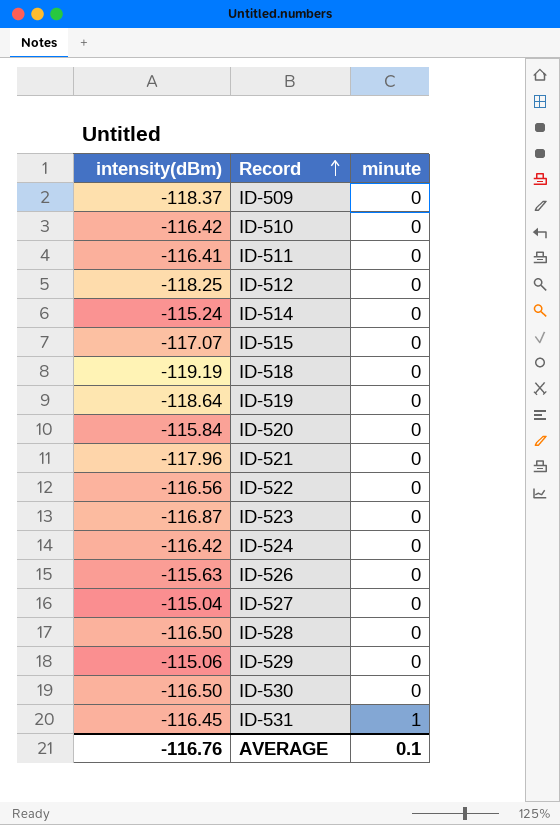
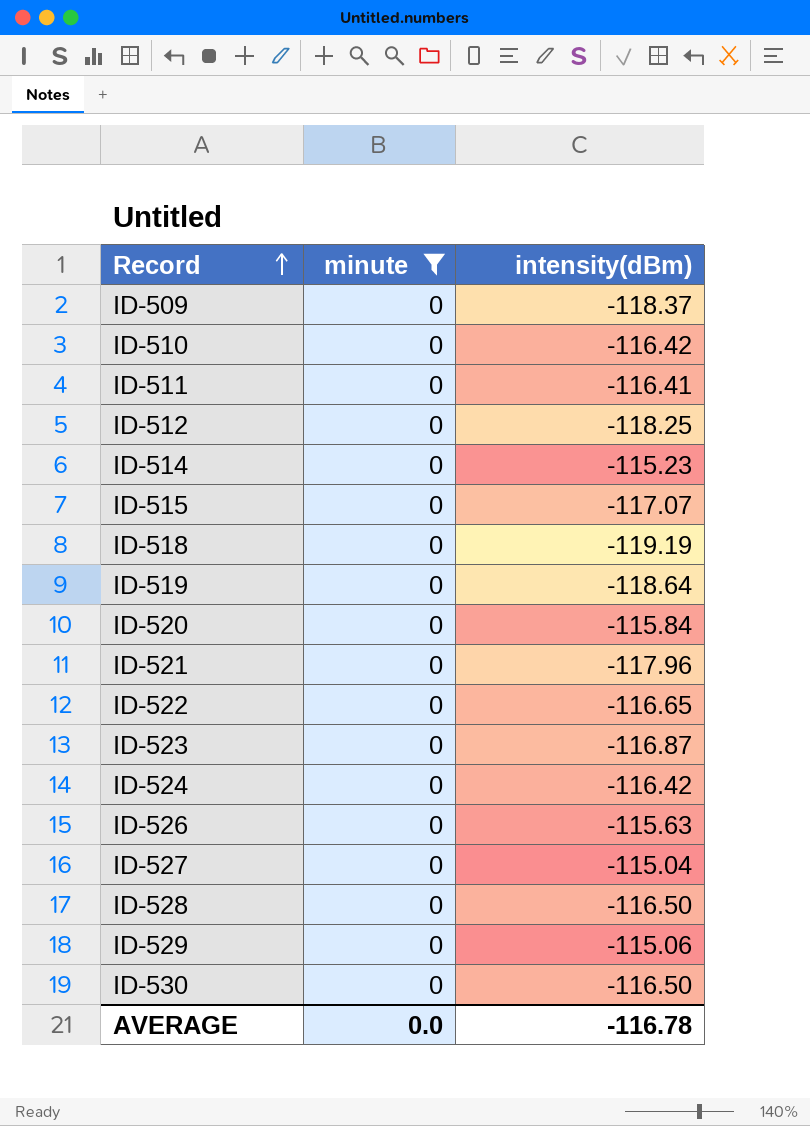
filter: none -> minute = 0
column intensity(dBm) | position: 1 -> 3
ID-514 | intensity(dBm): -115.24 -> -115.23
ID-522 | intensity(dBm): -116.56 -> -116.65
AVERAGE | minute: 0.1 -> 0.0
AVERAGE | intensity(dBm): -116.76 -> -116.78

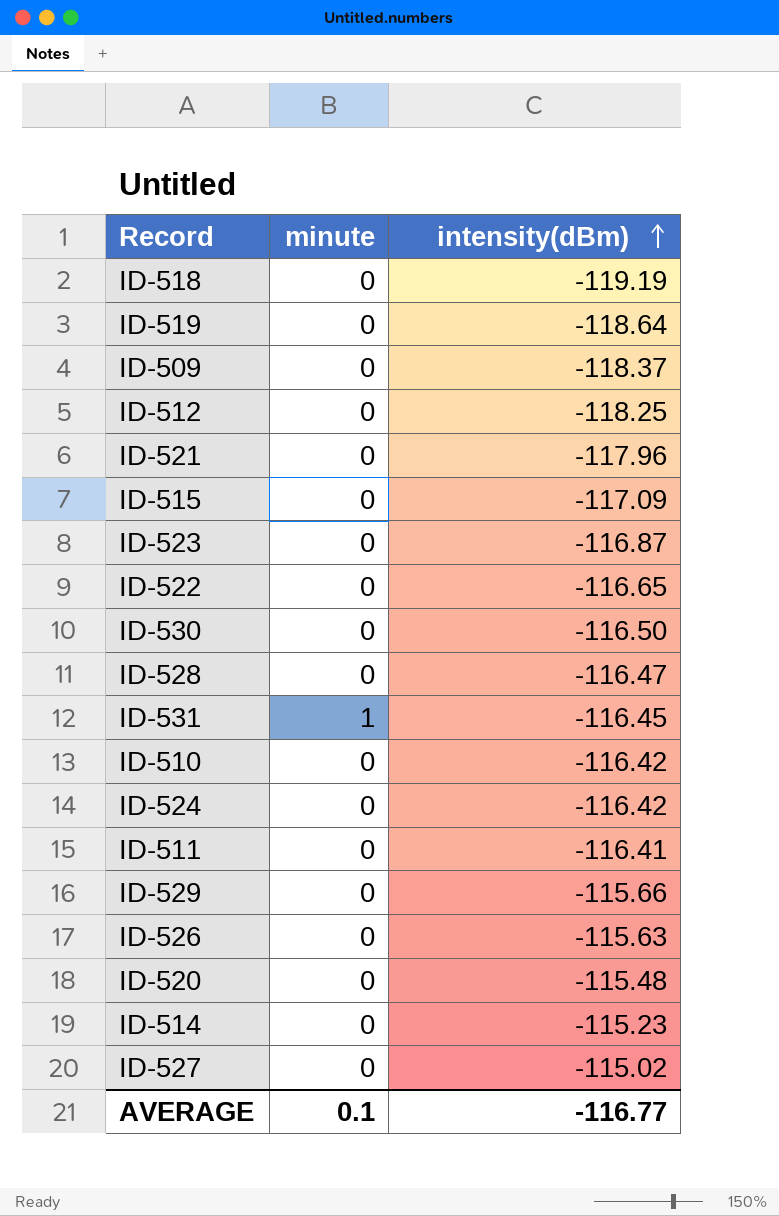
filter: minute = 0 -> none
row order: Record ascending -> intensity(dBm) ascending
ID-515 | intensity(dBm): -117.07 -> -117.09
ID-528 | intensity(dBm): -116.50 -> -116.47
ID-529 | intensity(dBm): -115.06 -> -115.66
ID-520 | intensity(dBm): -115.84 -> -115.48
ID-527 | intensity(dBm): -115.04 -> -115.02
AVERAGE | minute: 0.0 -> 0.1
AVERAGE | intensity(dBm): -116.78 -> -116.77

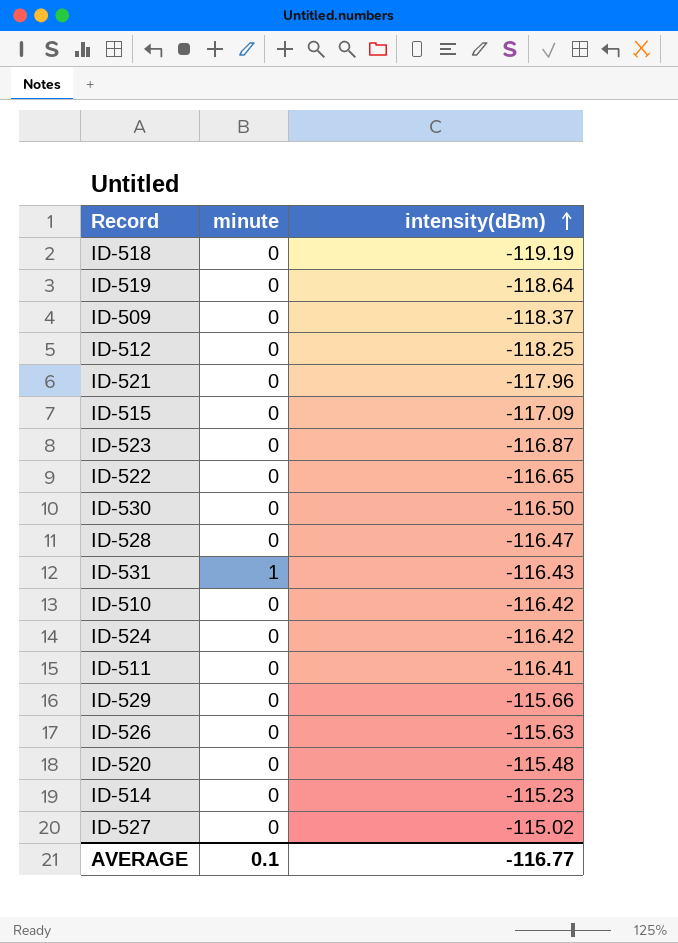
ID-531 | intensity(dBm): -116.45 -> -116.43

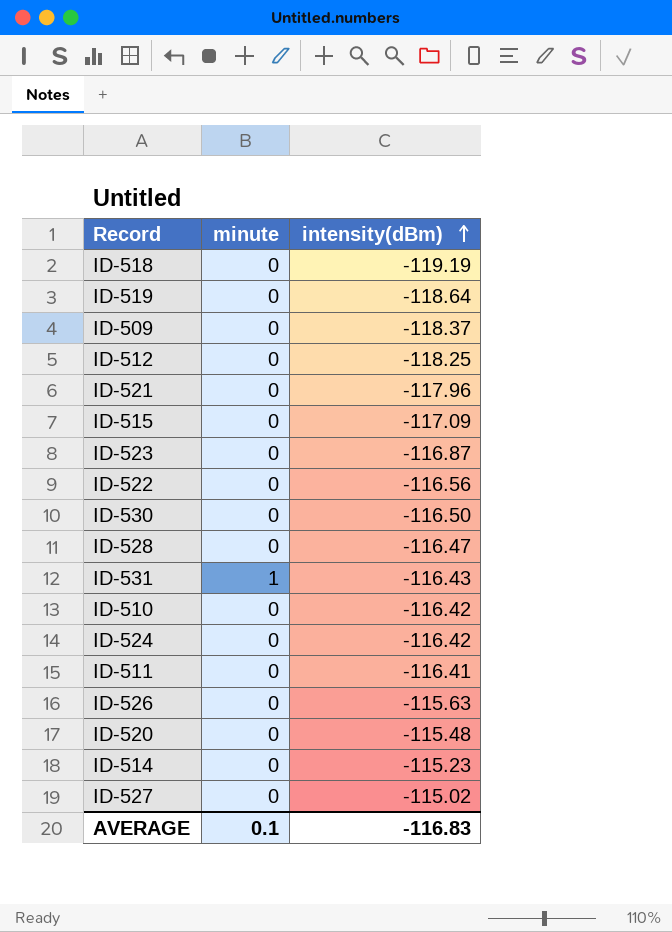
row ID-529: 0 | -115.66 -> none
ID-522 | intensity(dBm): -116.65 -> -116.56
AVERAGE | intensity(dBm): -116.77 -> -116.83

